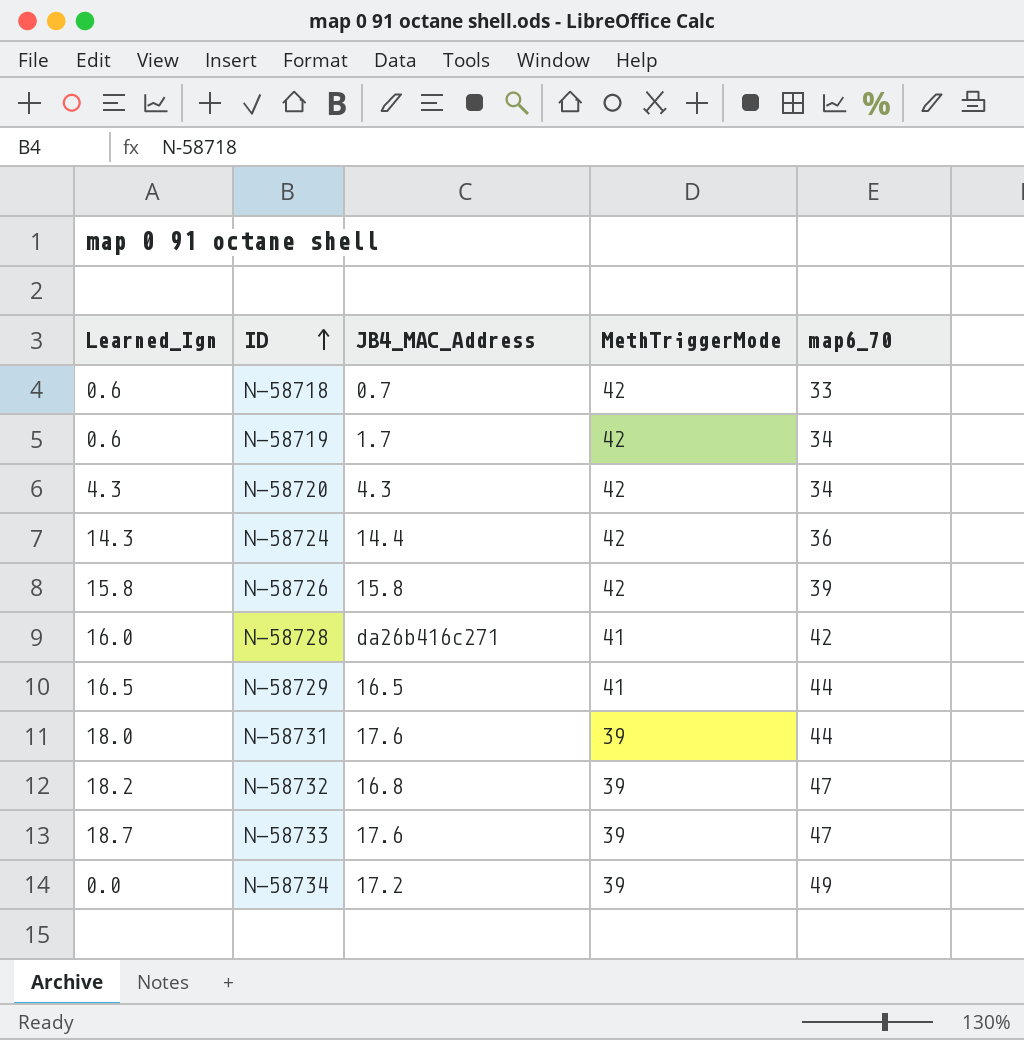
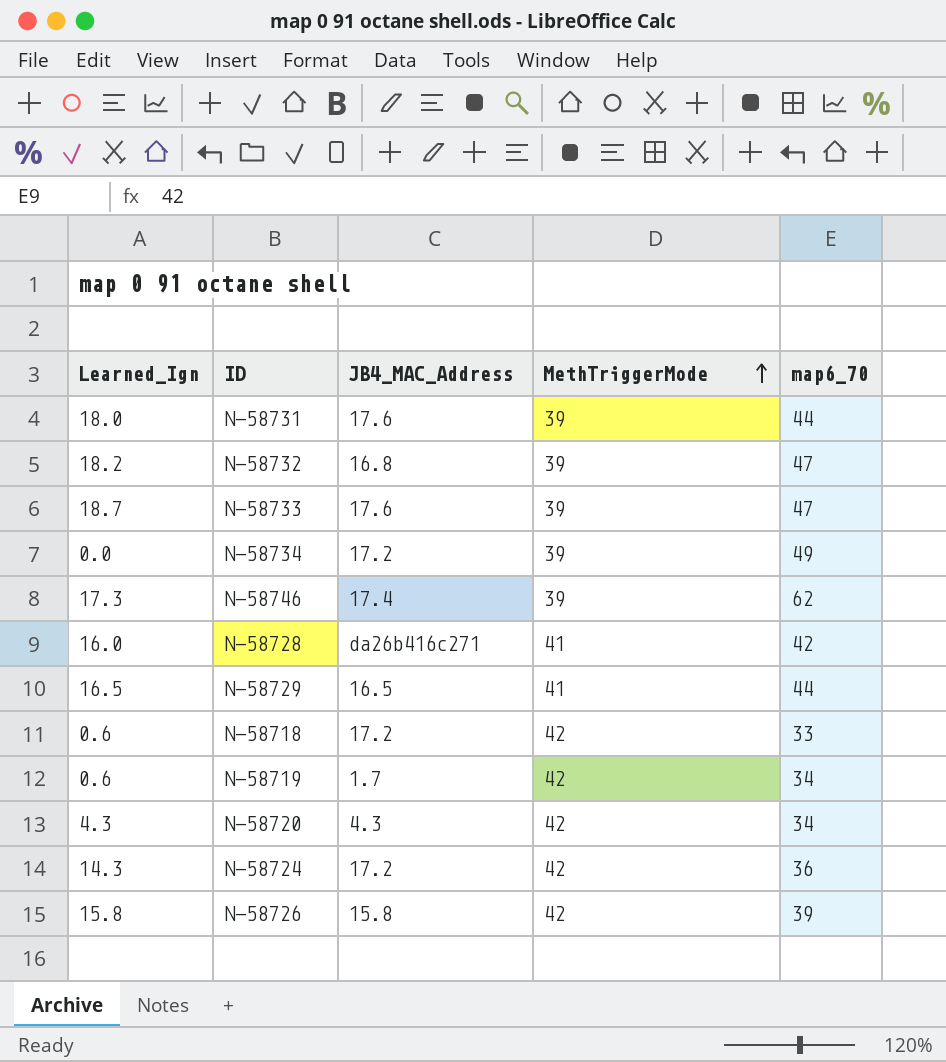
row order: ID ascending -> MethTriggerMode ascending
row N-58746: none -> 17.3 | 17.4 | 39 | 62
N-58718 | JB4_MAC_Address: 0.7 -> 17.2
N-58724 | JB4_MAC_Address: 14.4 -> 17.2

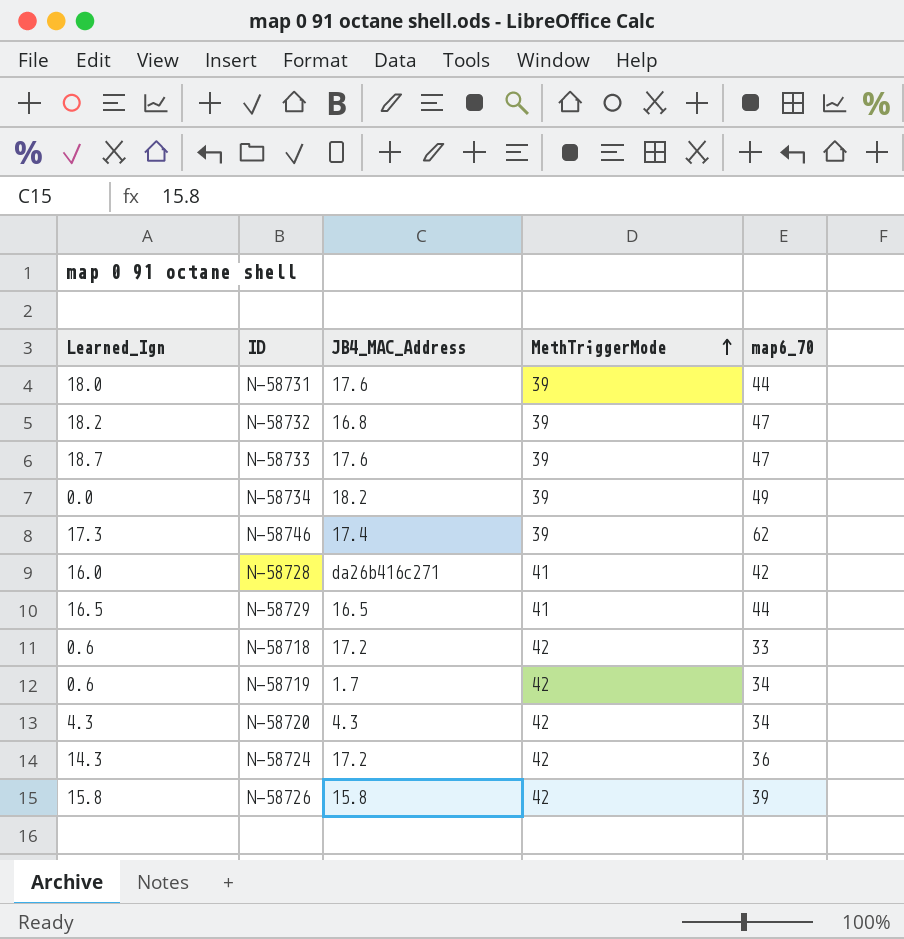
N-58734 | JB4_MAC_Address: 17.2 -> 18.2

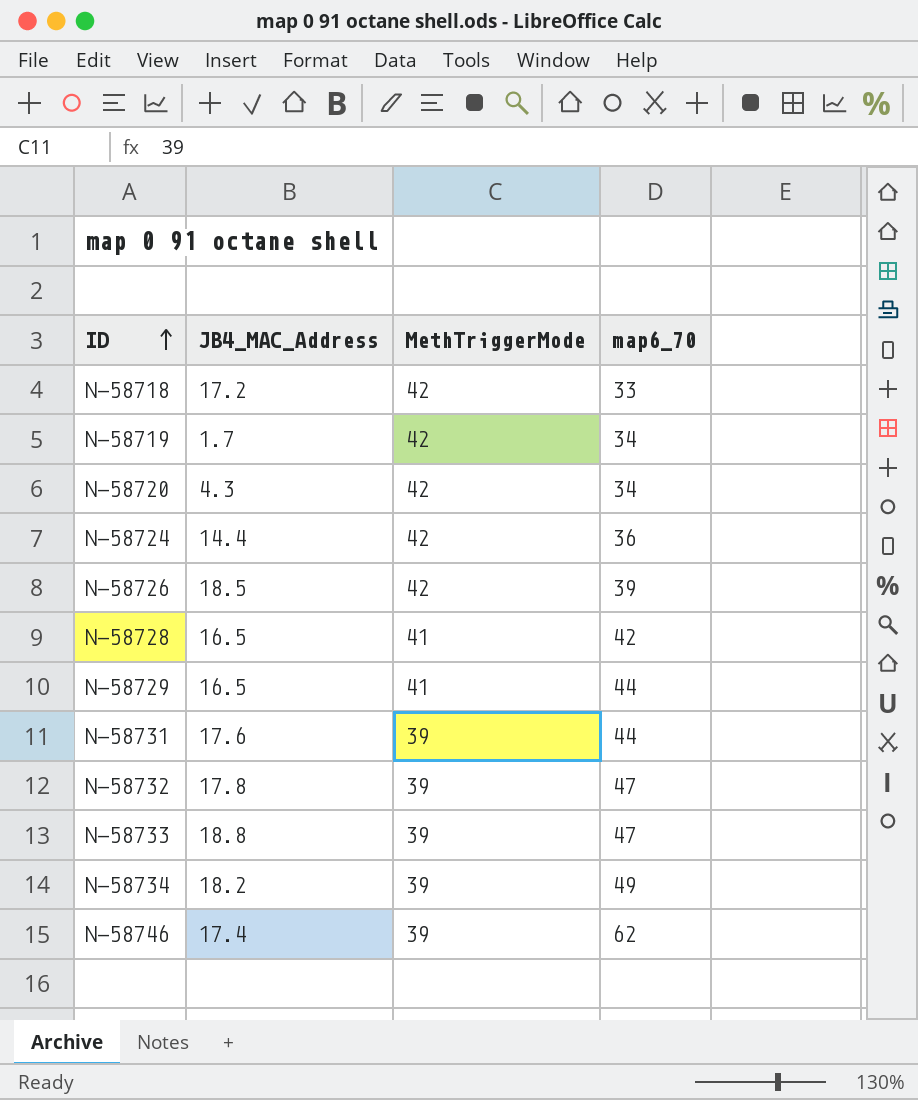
row order: MethTriggerMode ascending -> ID ascending
column Learned_Ign | position: 1 -> none
N-58724 | JB4_MAC_Address: 17.2 -> 14.4
N-58726 | JB4_MAC_Address: 15.8 -> 18.5
N-58728 | JB4_MAC_Address: da26b416c271 -> 16.5
N-58732 | JB4_MAC_Address: 16.8 -> 17.8
N-58733 | JB4_MAC_Address: 17.6 -> 18.8

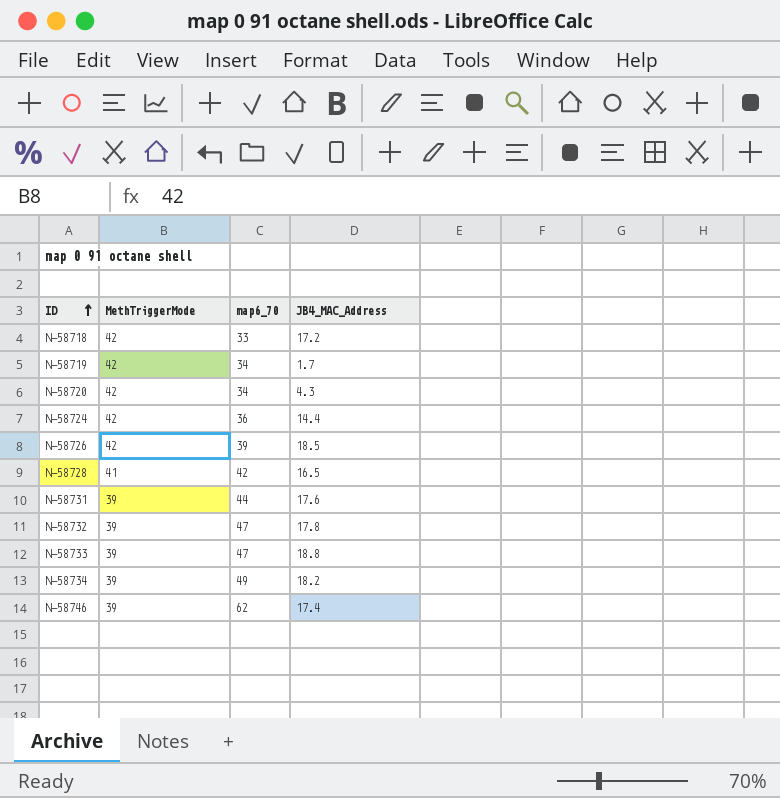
column JB4_MAC_Address | position: 2 -> 4
row N-58729: 16.5 | 41 | 44 -> none

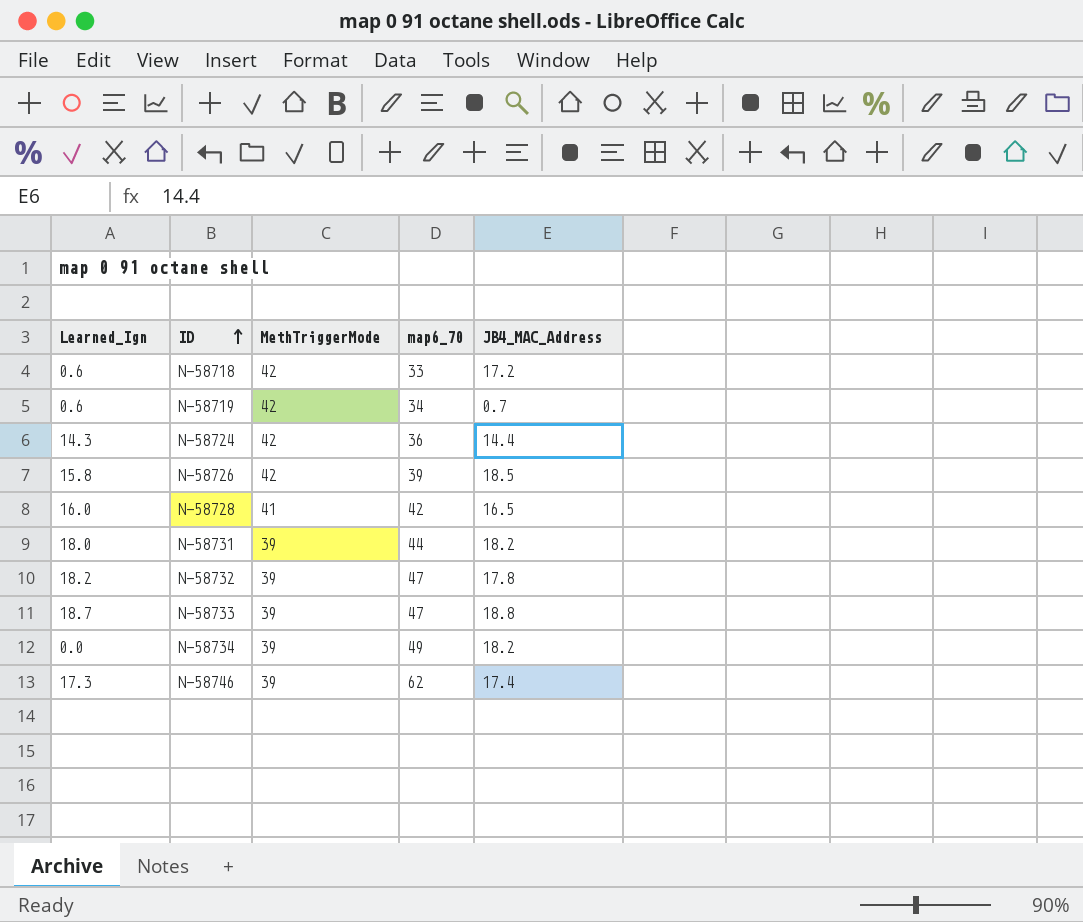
column Learned_Ign | position: none -> 1
row N-58720: 42 | 34 | 4.3 -> none
N-58719 | JB4_MAC_Address: 1.7 -> 0.7
N-58731 | JB4_MAC_Address: 17.6 -> 18.2

